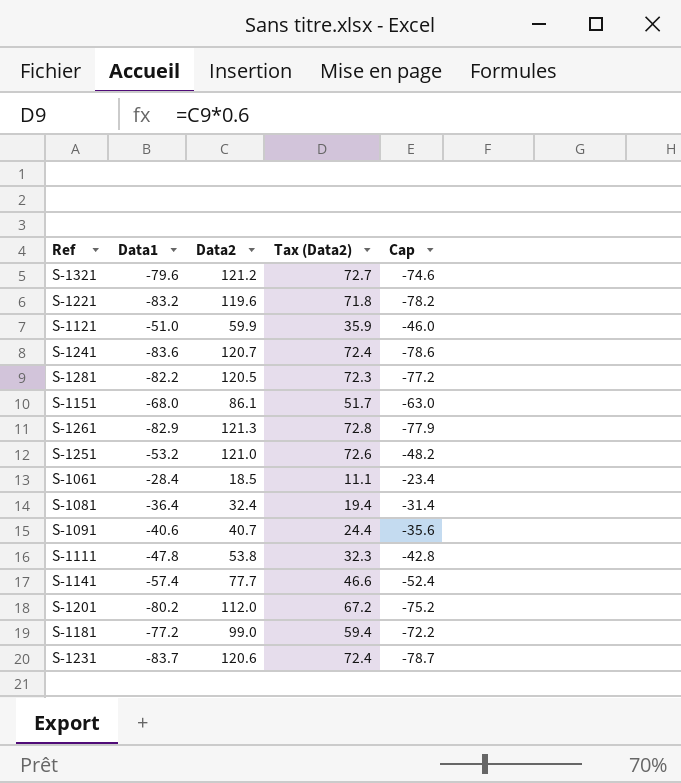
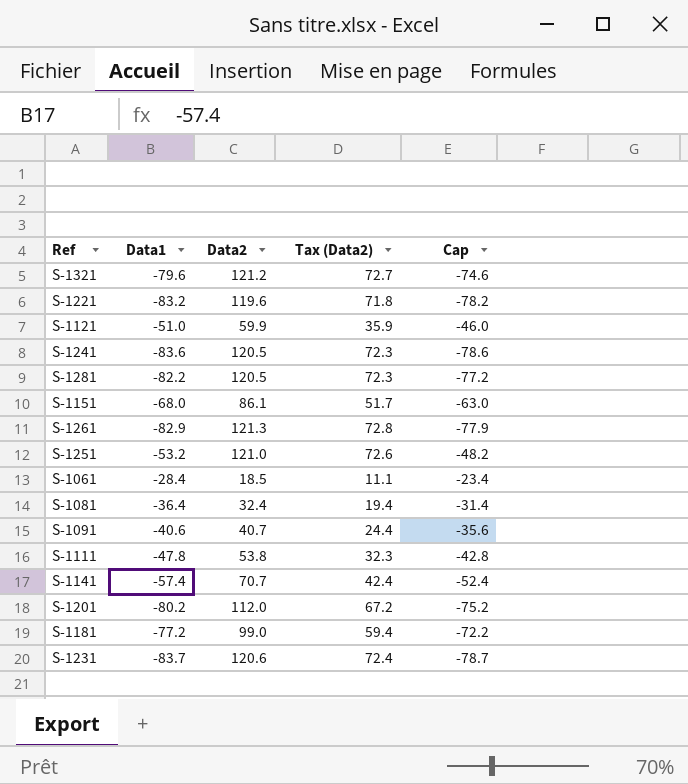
S-1241 | Data2: 120.7 -> 120.5
S-1241 | Tax (Data2): 72.4 -> 72.3
S-1141 | Data2: 77.7 -> 70.7
S-1141 | Tax (Data2): 46.6 -> 42.4

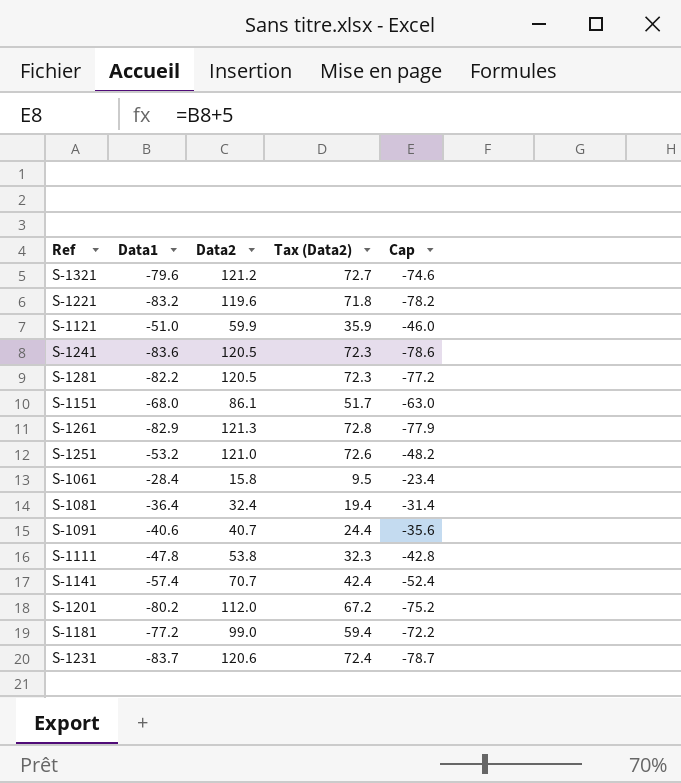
S-1061 | Data2: 18.5 -> 15.8
S-1061 | Tax (Data2): 11.1 -> 9.5

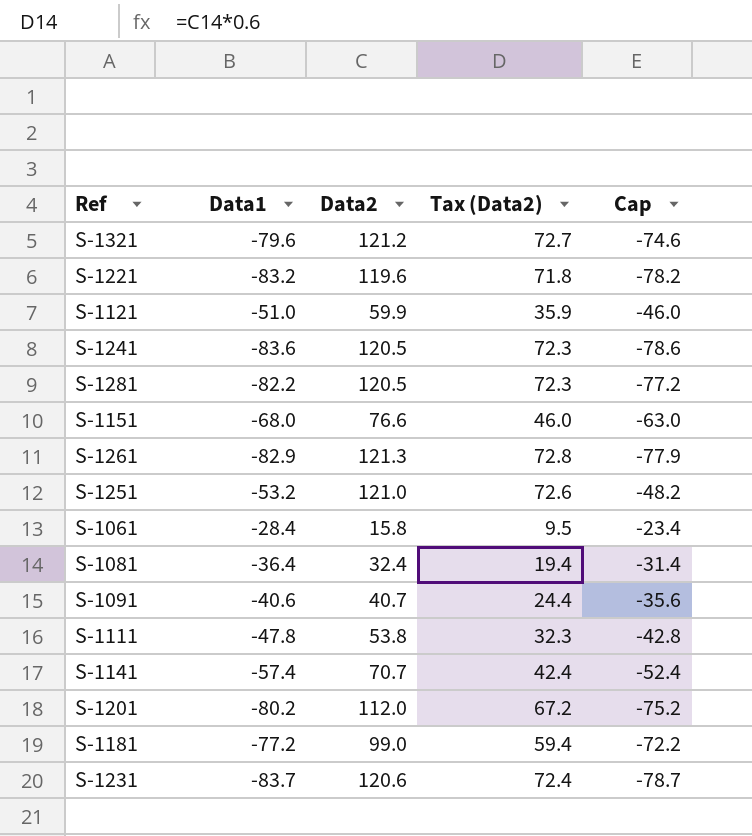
S-1151 | Data2: 86.1 -> 76.6
S-1151 | Tax (Data2): 51.7 -> 46.0

